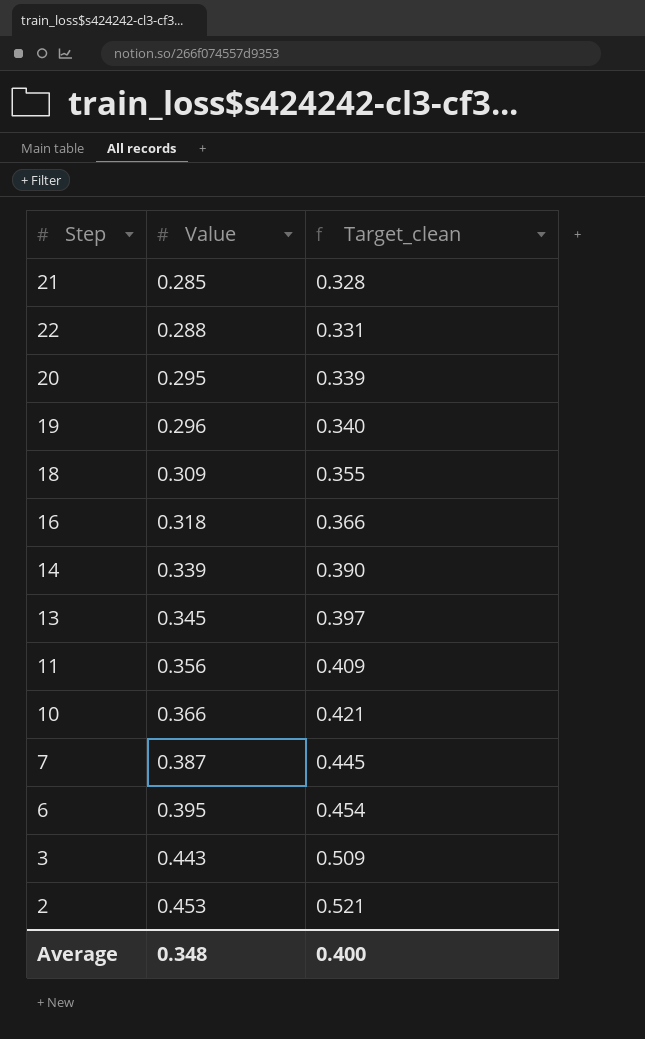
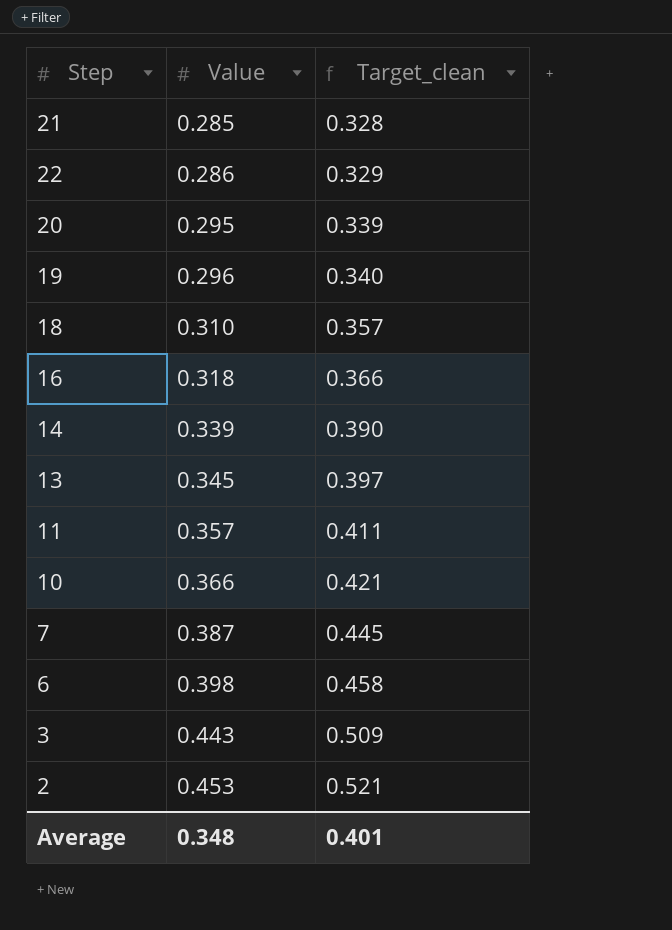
22 | Value: 0.288 -> 0.286
22 | Target_clean: 0.331 -> 0.329
18 | Value: 0.309 -> 0.310
18 | Target_clean: 0.355 -> 0.357
11 | Value: 0.356 -> 0.357
11 | Target_clean: 0.409 -> 0.411
6 | Value: 0.395 -> 0.398
6 | Target_clean: 0.454 -> 0.458
Average | Target_clean: 0.400 -> 0.401

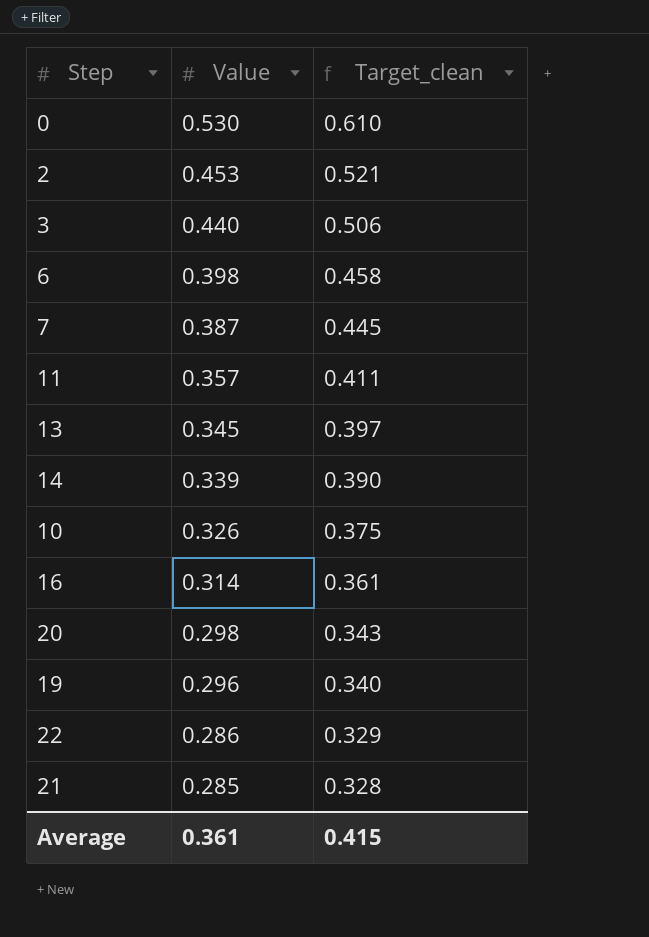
row order: Value ascending -> Value descending
row 18: 0.310 | 0.357 -> none
row 0: none -> 0.530 | 0.610
3 | Value: 0.443 -> 0.440
3 | Target_clean: 0.509 -> 0.506
10 | Value: 0.366 -> 0.326
10 | Target_clean: 0.421 -> 0.375
16 | Value: 0.318 -> 0.314
16 | Target_clean: 0.366 -> 0.361
20 | Value: 0.295 -> 0.298
20 | Target_clean: 0.339 -> 0.343
Average | Value: 0.348 -> 0.361
Average | Target_clean: 0.401 -> 0.415

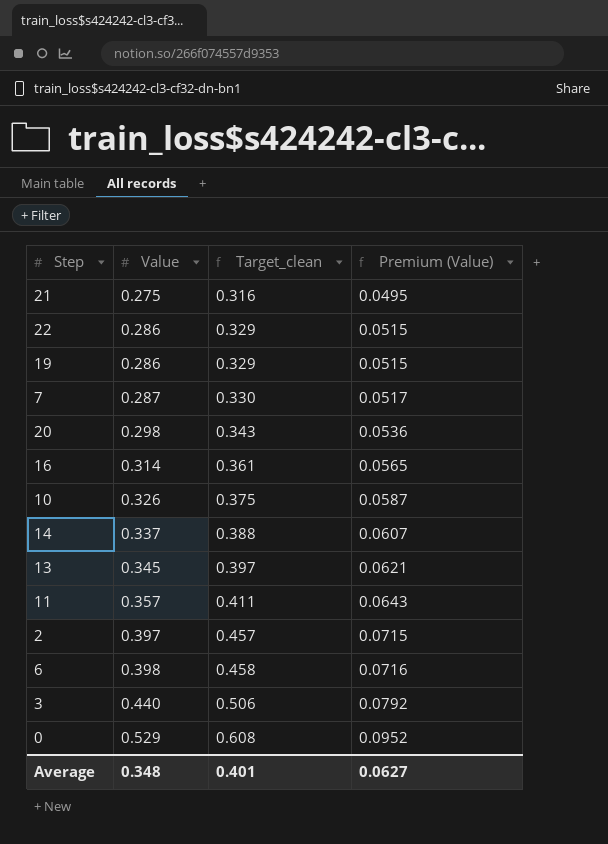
row order: Value descending -> Value ascending
column Premium (Value) | formula: none -> [Value] * 0.18
21 | Value: 0.285 -> 0.275
21 | Target_clean: 0.328 -> 0.316
19 | Value: 0.296 -> 0.286
19 | Target_clean: 0.340 -> 0.329
7 | Value: 0.387 -> 0.287
7 | Target_clean: 0.445 -> 0.330
14 | Value: 0.339 -> 0.337
14 | Target_clean: 0.390 -> 0.388
2 | Value: 0.453 -> 0.397
2 | Target_clean: 0.521 -> 0.457
0 | Value: 0.530 -> 0.529
0 | Target_clean: 0.610 -> 0.608
Average | Value: 0.361 -> 0.348
Average | Target_clean: 0.415 -> 0.401

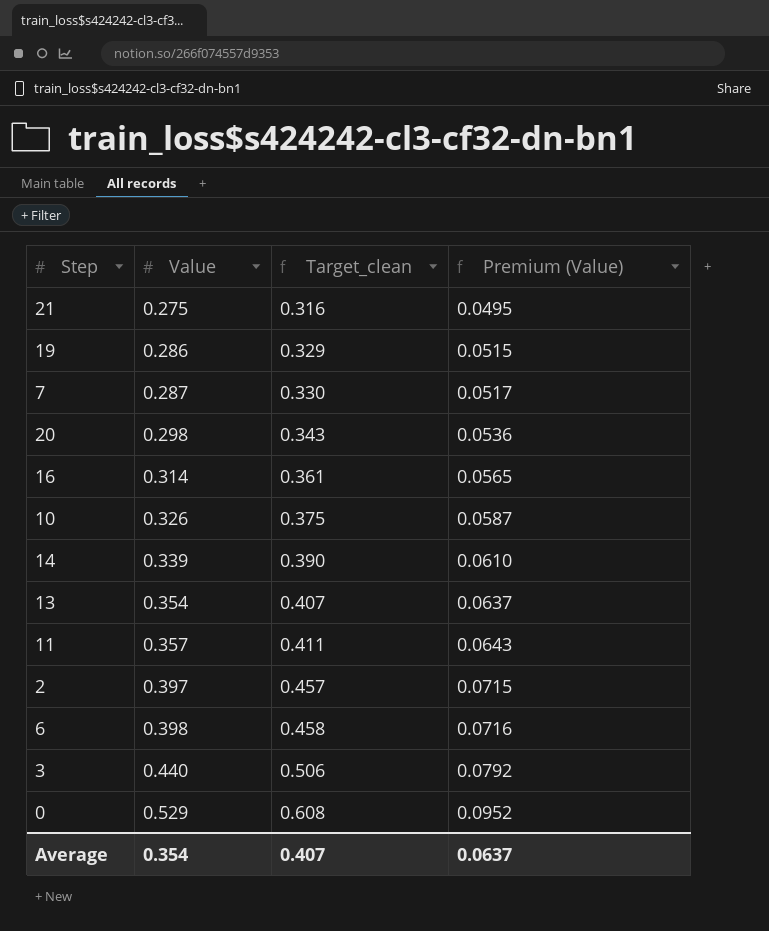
row 22: 0.286 | 0.329 | 0.0515 -> none
14 | Value: 0.337 -> 0.339
14 | Target_clean: 0.388 -> 0.390
14 | Premium (Value): 0.0607 -> 0.0610
13 | Value: 0.345 -> 0.354
13 | Target_clean: 0.397 -> 0.407
13 | Premium (Value): 0.0621 -> 0.0637
Average | Value: 0.348 -> 0.354
Average | Target_clean: 0.401 -> 0.407
Average | Premium (Value): 0.0627 -> 0.0637

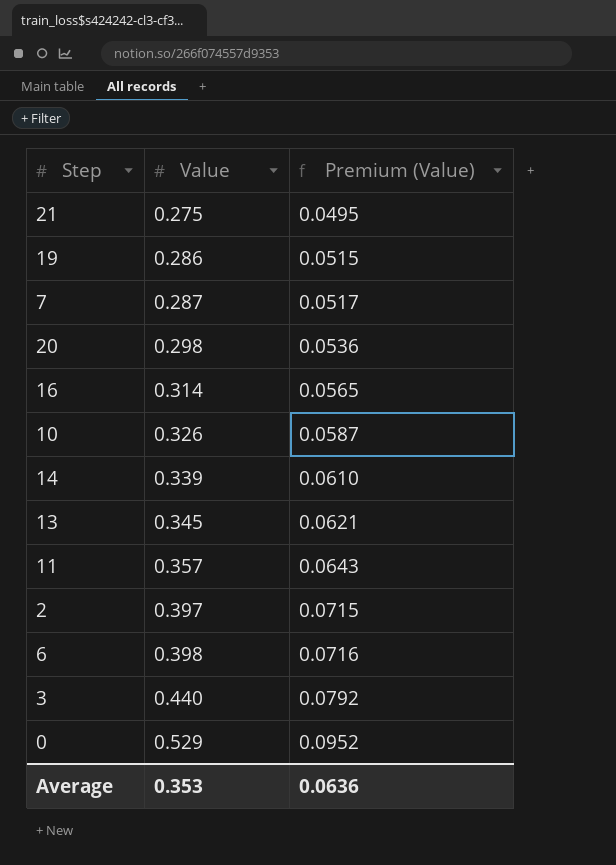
column Target_clean | formula: [Value] * 1.15 -> none
13 | Value: 0.354 -> 0.345
13 | Premium (Value): 0.0637 -> 0.0621
Average | Value: 0.354 -> 0.353
Average | Premium (Value): 0.0637 -> 0.0636

